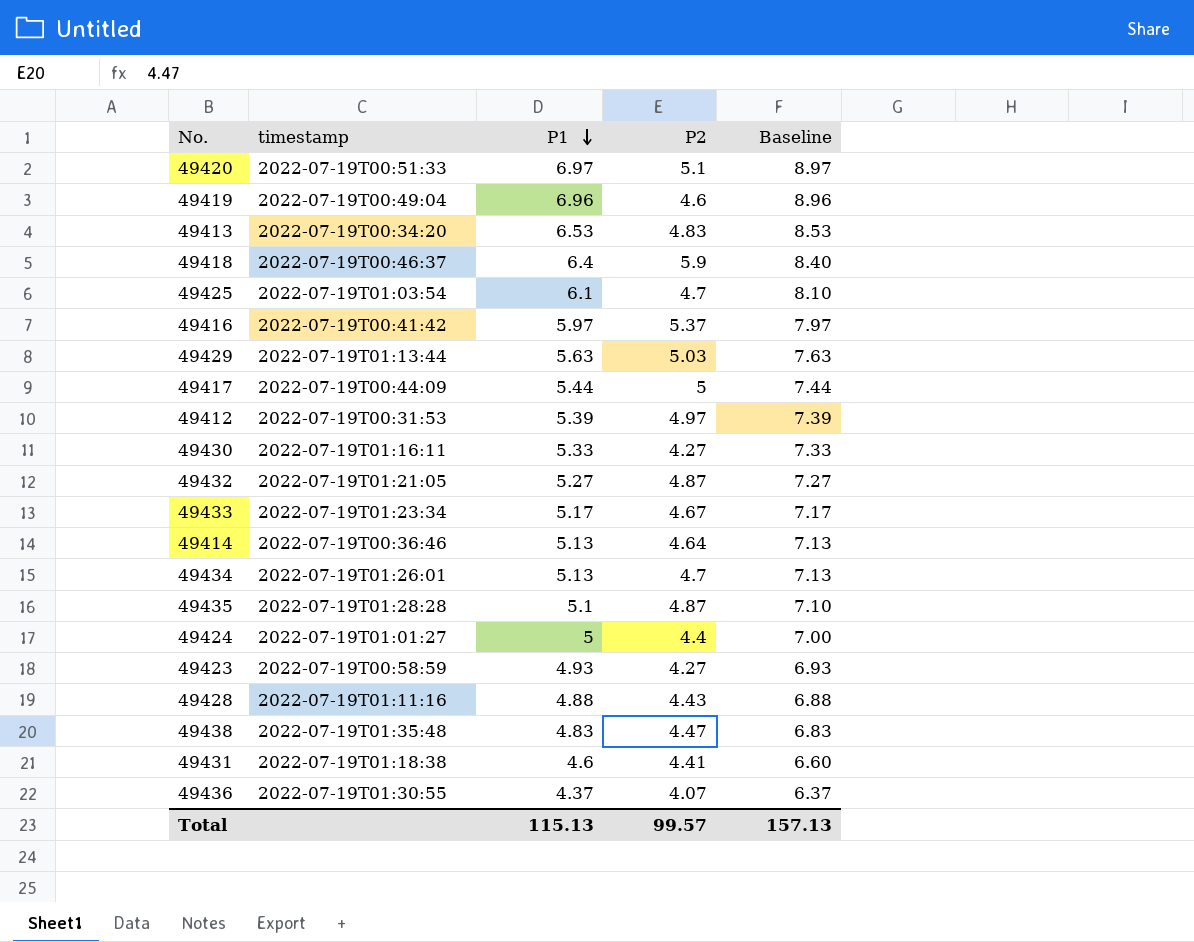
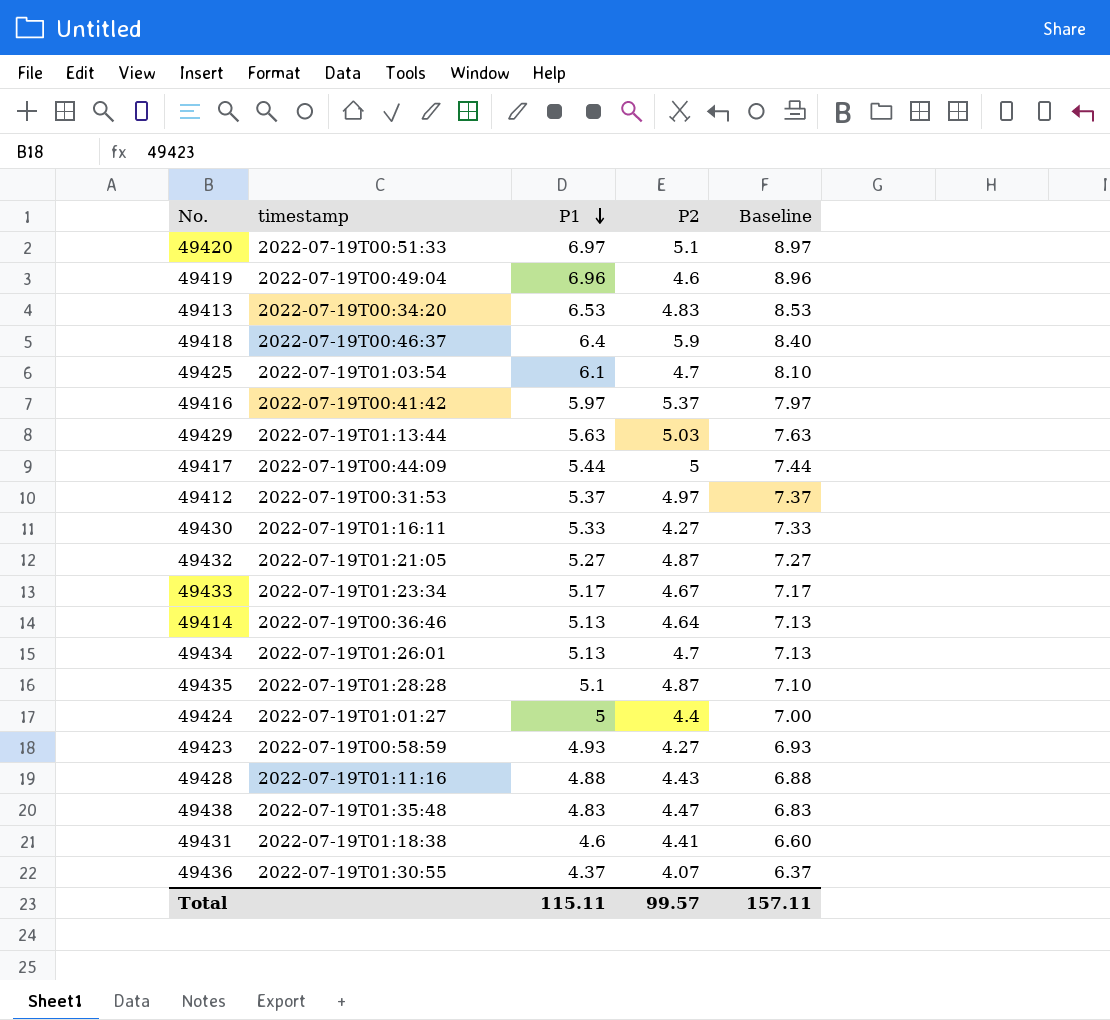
49412 | P1: 5.39 -> 5.37
49412 | Baseline: 7.39 -> 7.37
Total | P1: 115.13 -> 115.11
Total | Baseline: 157.13 -> 157.11

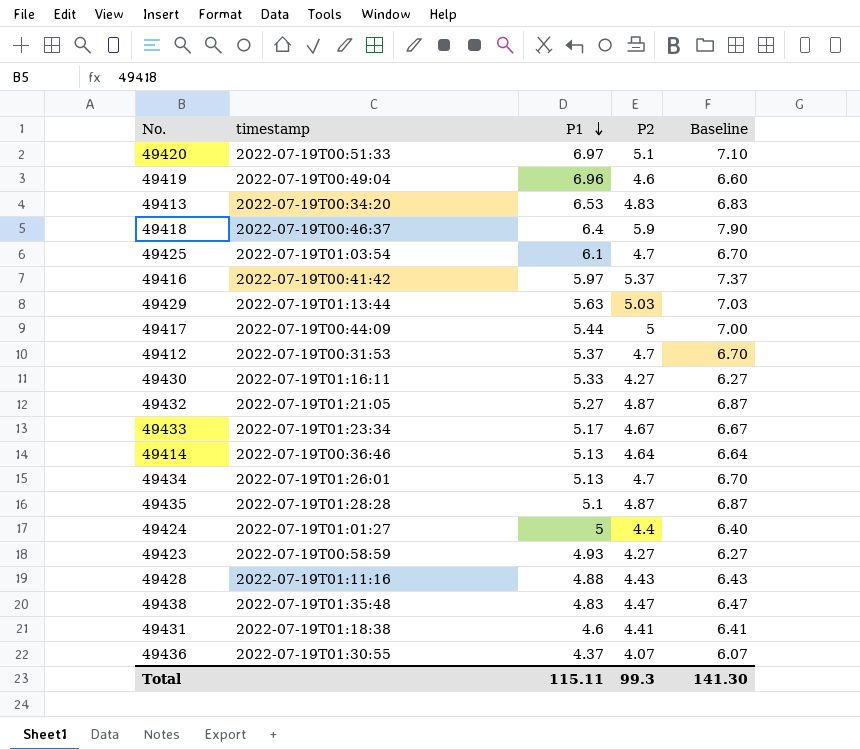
column Baseline | formula: [P1] + 2 -> [P2] + 2
49412 | P2: 4.97 -> 4.7
Total | P2: 99.57 -> 99.3
Total | Baseline: 157.11 -> 141.30

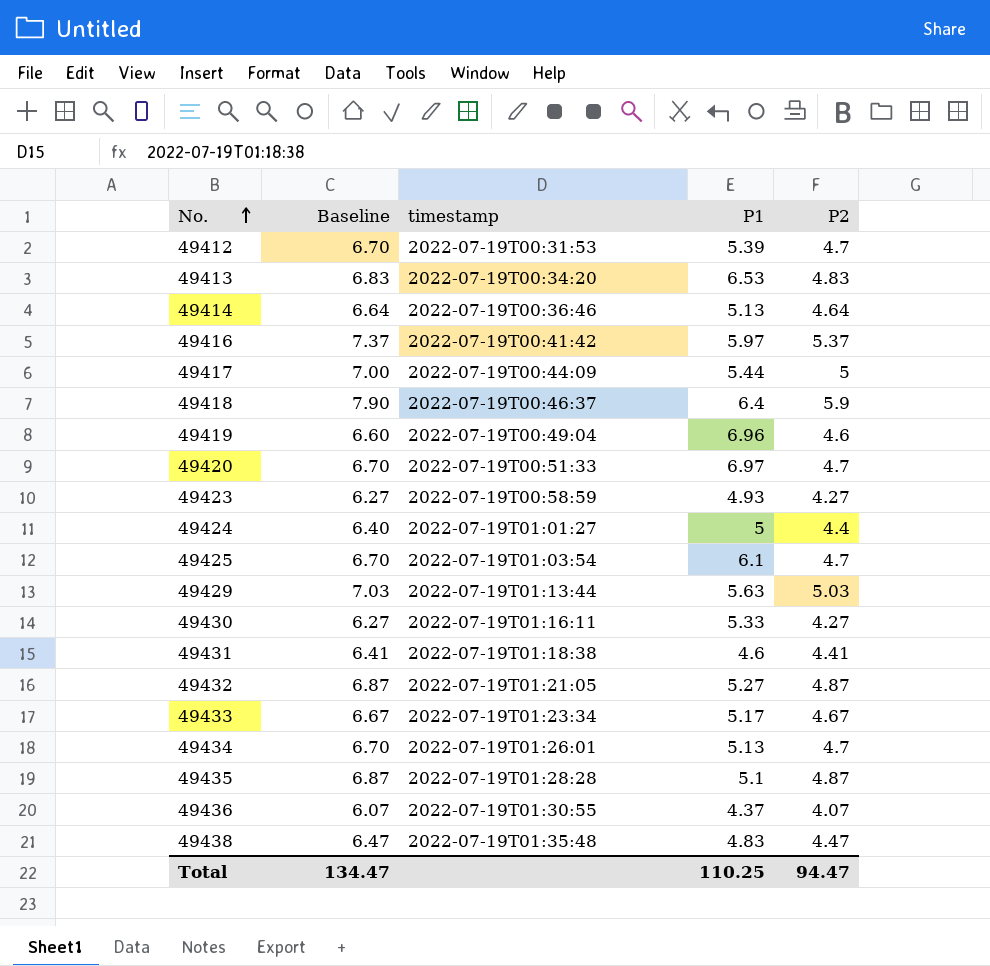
row order: P1 descending -> No. ascending
column Baseline | position: 5 -> 2
row 49428: 2022-07-19T01:11:16 | 4.88 | 4.43 | 6.43 -> none
49412 | P1: 5.37 -> 5.39
49420 | Baseline: 7.10 -> 6.70
49420 | P2: 5.1 -> 4.7
Total | Baseline: 141.30 -> 134.47
Total | P1: 115.11 -> 110.25
Total | P2: 99.3 -> 94.47

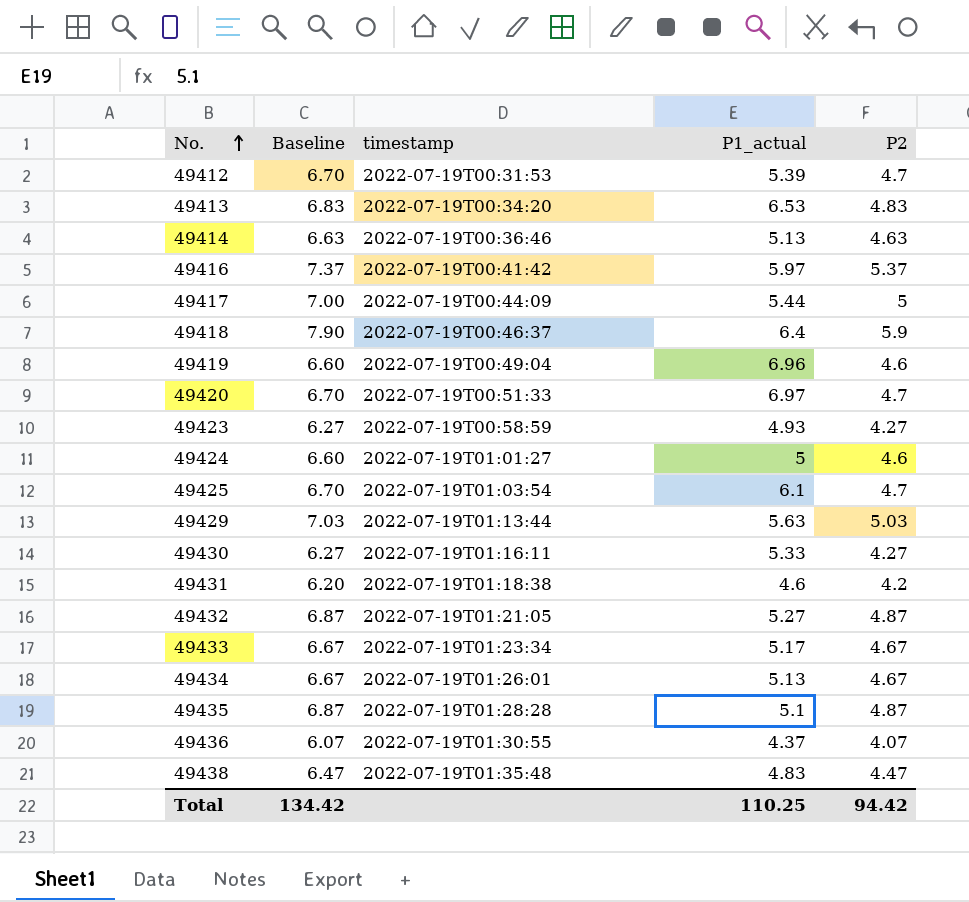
column name: P1 -> P1_actual
49414 | Baseline: 6.64 -> 6.63
49414 | P2: 4.64 -> 4.63
49424 | Baseline: 6.40 -> 6.60
49424 | P2: 4.4 -> 4.6
49431 | Baseline: 6.41 -> 6.20
49431 | P2: 4.41 -> 4.2
49434 | Baseline: 6.70 -> 6.67
49434 | P2: 4.7 -> 4.67
Total | Baseline: 134.47 -> 134.42
Total | P2: 94.47 -> 94.42

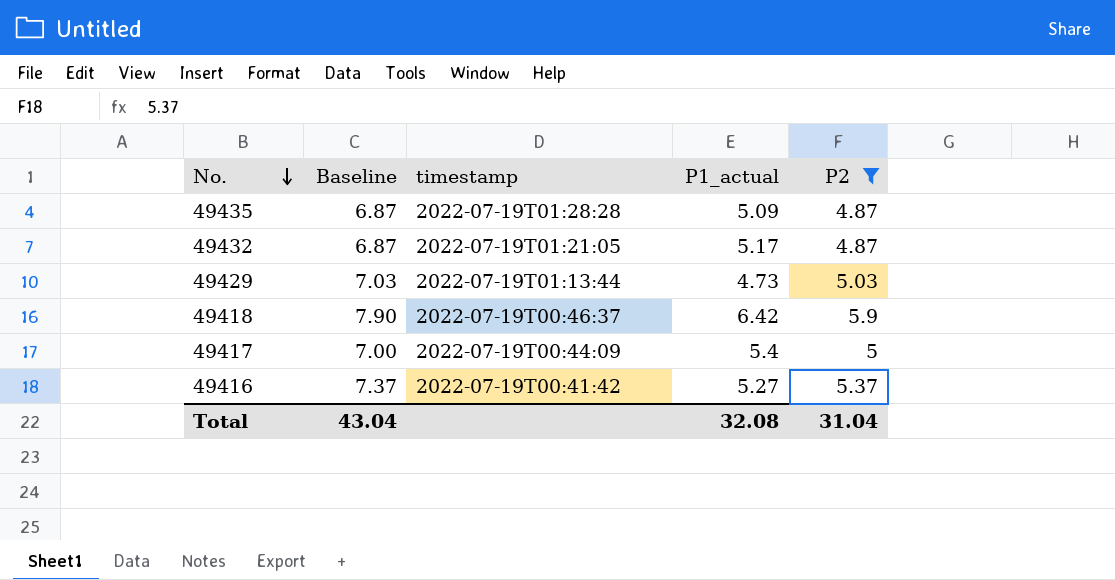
filter: none -> P2 >= 4.87
row order: No. ascending -> No. descending
49435 | P1_actual: 5.1 -> 5.09
49432 | P1_actual: 5.27 -> 5.17
49429 | P1_actual: 5.63 -> 4.73
49418 | P1_actual: 6.4 -> 6.42
49417 | P1_actual: 5.44 -> 5.4
49416 | P1_actual: 5.97 -> 5.27
Total | Baseline: 134.42 -> 43.04
Total | P1_actual: 110.25 -> 32.08
Total | P2: 94.42 -> 31.04

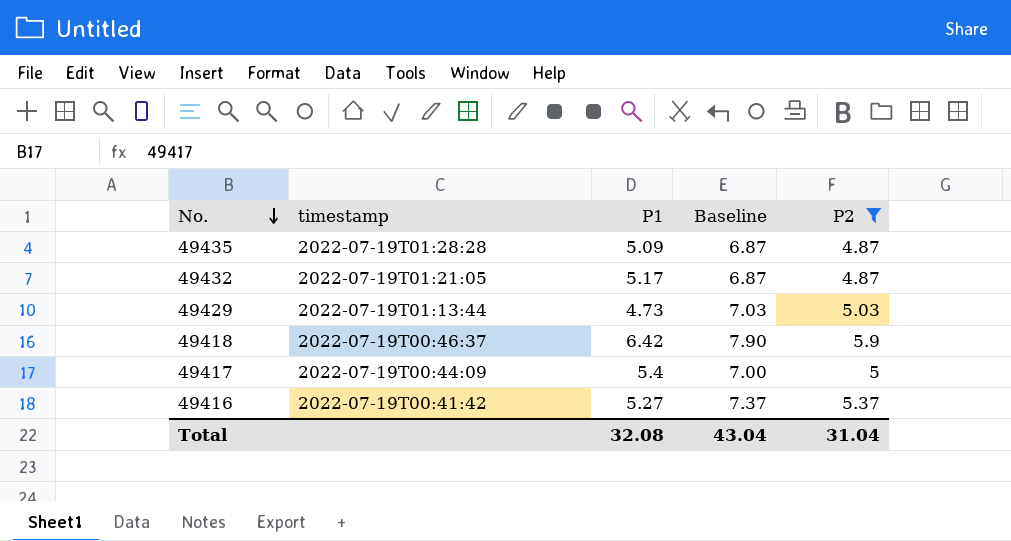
column name: P1_actual -> P1
column Baseline | position: 2 -> 4

